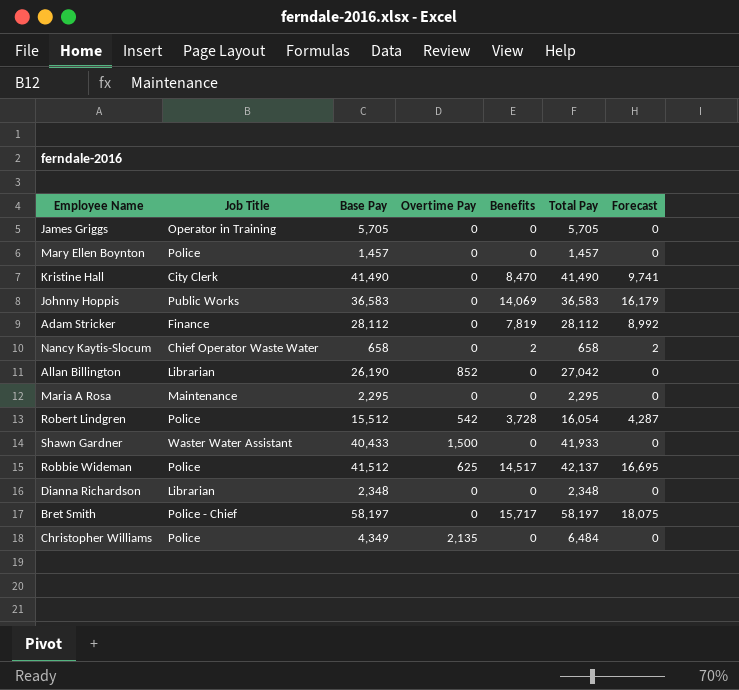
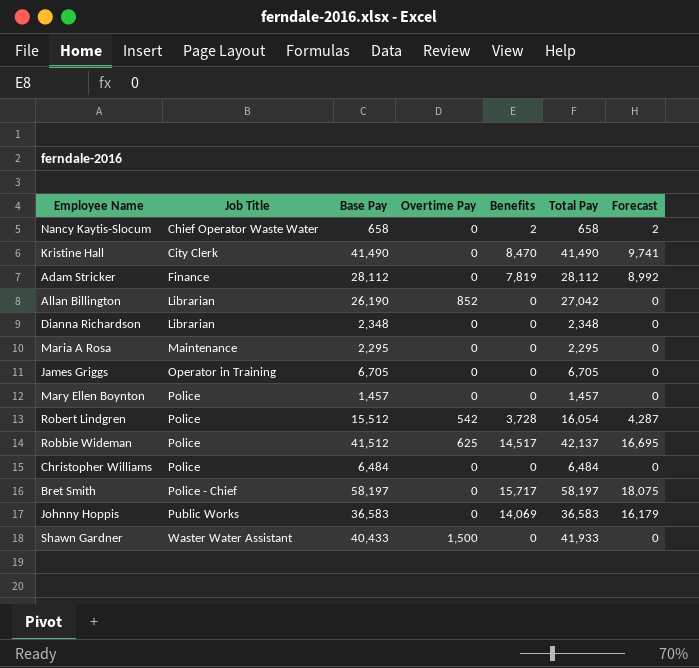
row order: none -> Job Title ascending
James Griggs | Base Pay: 5,705 -> 6,705
James Griggs | Total Pay: 5,705 -> 6,705
Christopher Williams | Base Pay: 4,349 -> 6,484
Christopher Williams | Overtime Pay: 2,135 -> 0

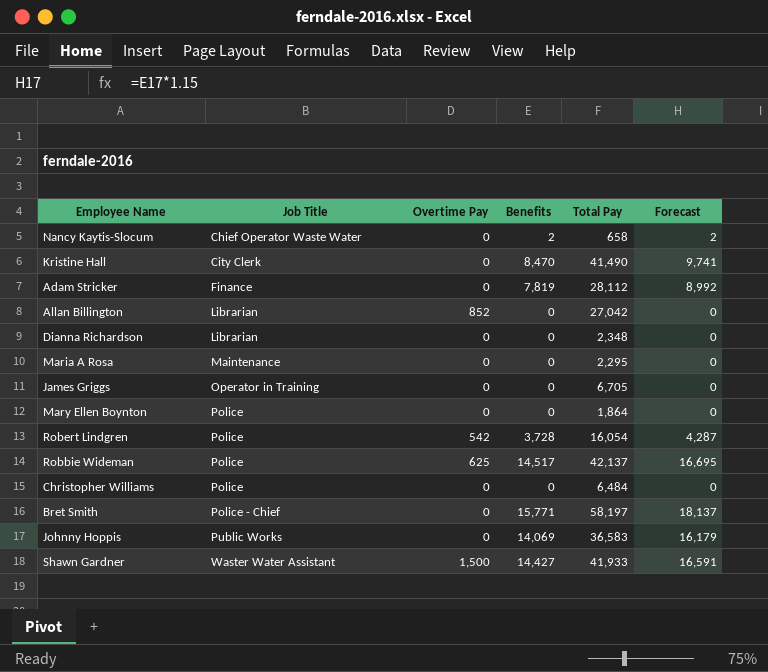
column Base Pay | formula: [Total Pay] - [Overtime Pay] -> none
Mary Ellen Boynton | Total Pay: 1,457 -> 1,864
Bret Smith | Benefits: 15,717 -> 15,771
Bret Smith | Forecast: 18,075 -> 18,137
Shawn Gardner | Benefits: 0 -> 14,427
Shawn Gardner | Forecast: 0 -> 16,591

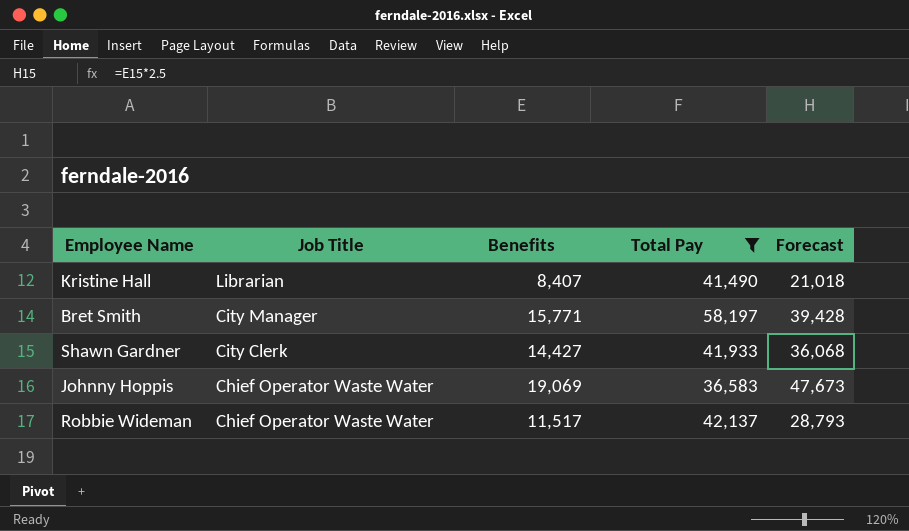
filter: none -> Total Pay >= 36,583
row order: Job Title ascending -> Job Title descending
column Overtime Pay | position: 3 -> none
column Forecast | formula: [Benefits] * 1.15 -> [Benefits] * 2.5
Kristine Hall | Job Title: City Clerk -> Librarian
Kristine Hall | Benefits: 8,470 -> 8,407
Bret Smith | Job Title: Police - Chief -> City Manager
Shawn Gardner | Job Title: Waster Water Assistant -> City Clerk
Johnny Hoppis | Job Title: Public Works -> Chief Operator Waste Water
Johnny Hoppis | Benefits: 14,069 -> 19,069
Robbie Wideman | Job Title: Police -> Chief Operator Waste Water
Robbie Wideman | Benefits: 14,517 -> 11,517

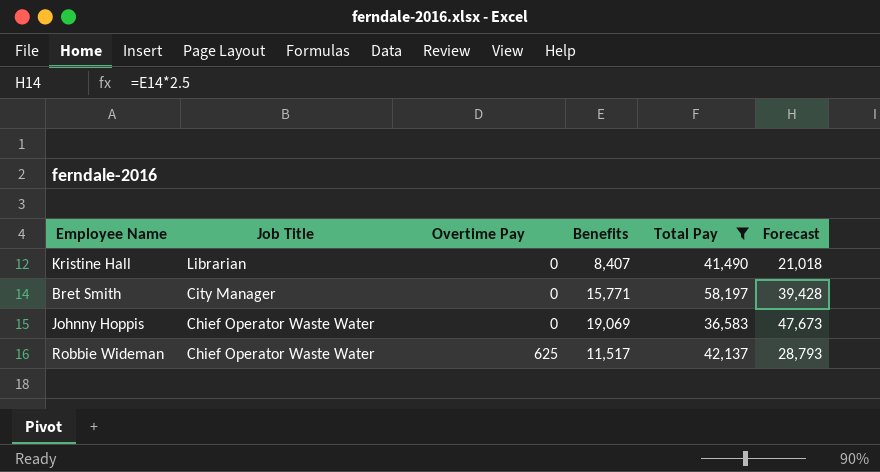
column Overtime Pay | position: none -> 3
row Shawn Gardner: City Clerk | 14,427 | 41,933 | 36,068 -> none

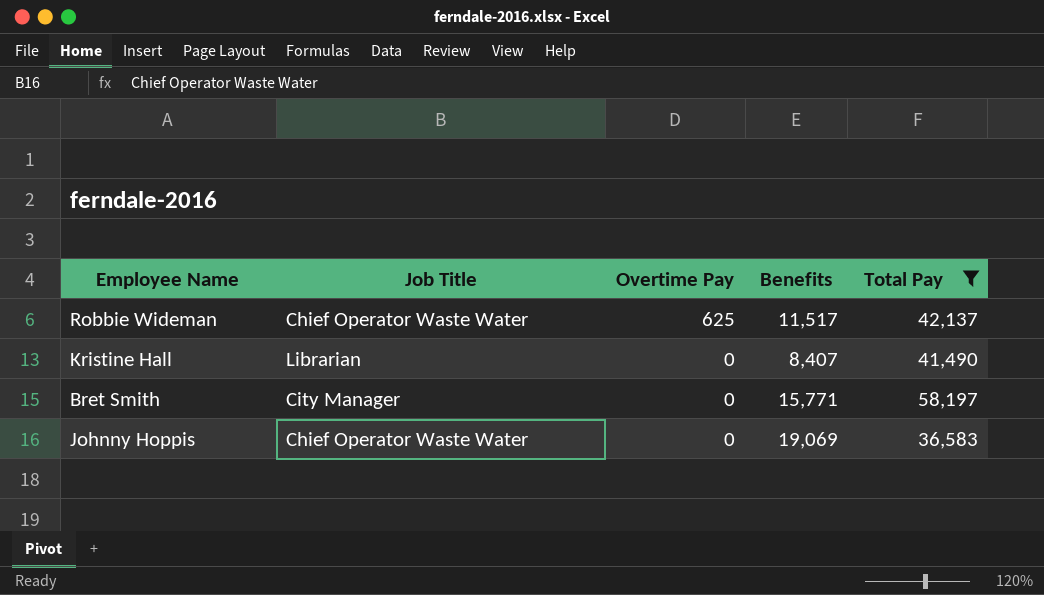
row order: Job Title descending -> Overtime Pay descending
column Forecast | formula: [Benefits] * 2.5 -> none

